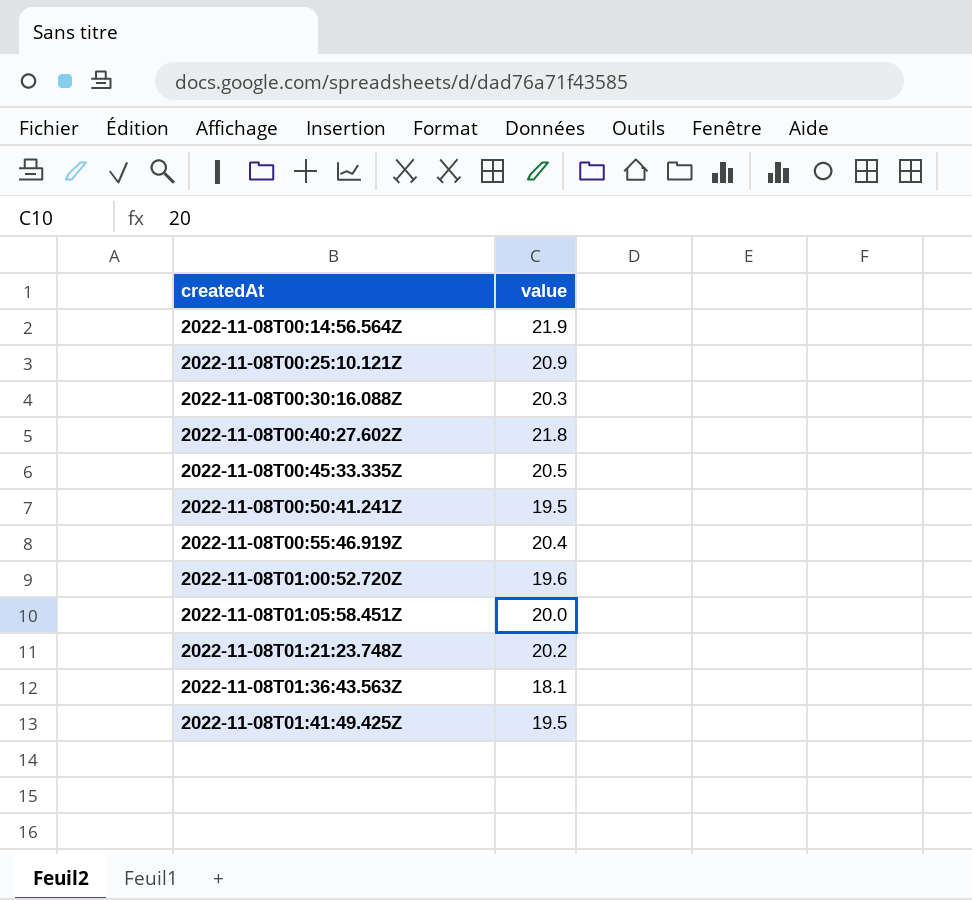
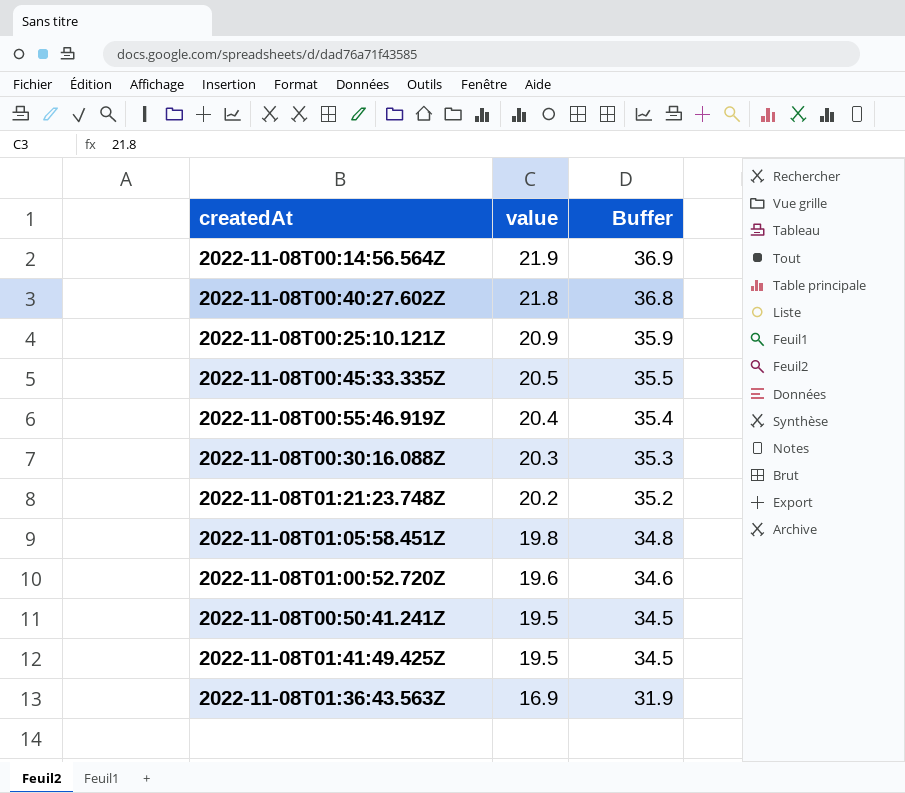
row order: createdAt ascending -> value descending
column Buffer | formula: none -> [value] + 15
2022-11-08T01:05:58.451Z | value: 20.0 -> 19.8
2022-11-08T01:36:43.563Z | value: 18.1 -> 16.9

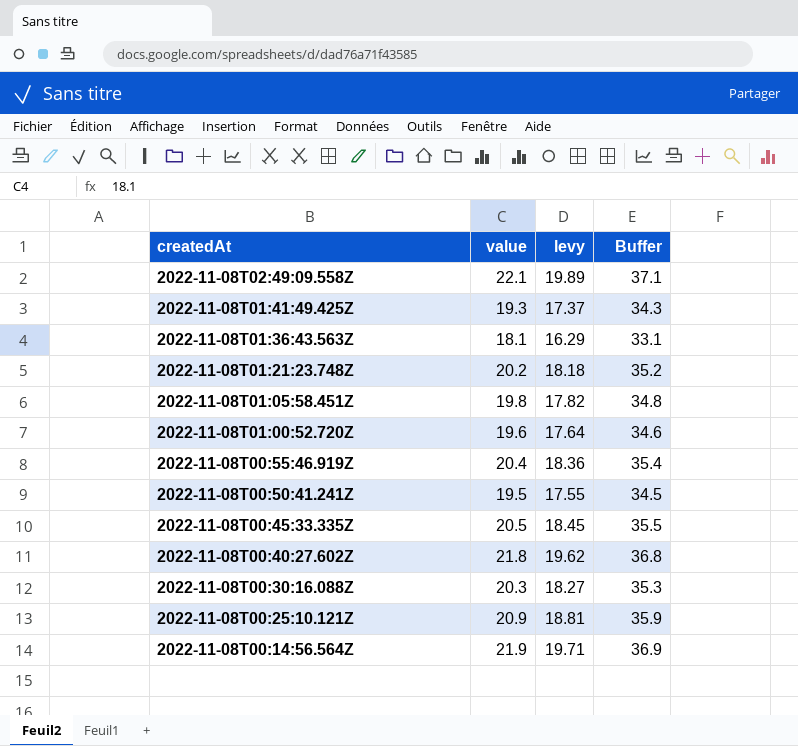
row order: value descending -> createdAt descending
column levy | formula: none -> [value] * 0.9
row 2022-11-08T02:49:09.558Z: none -> 22.1 | 19.89 | 37.1
2022-11-08T01:41:49.425Z | value: 19.5 -> 19.3
2022-11-08T01:41:49.425Z | Buffer: 34.5 -> 34.3
2022-11-08T01:36:43.563Z | value: 16.9 -> 18.1
2022-11-08T01:36:43.563Z | Buffer: 31.9 -> 33.1

